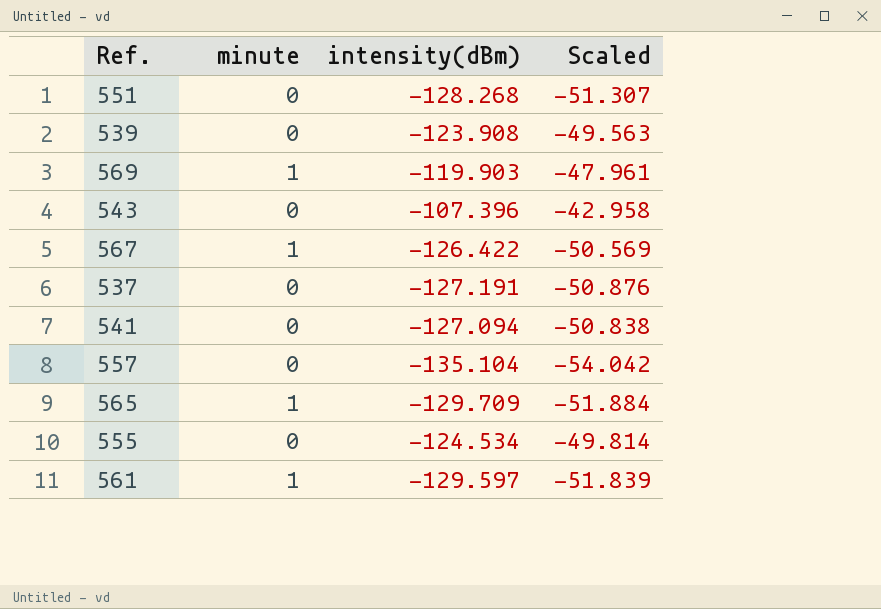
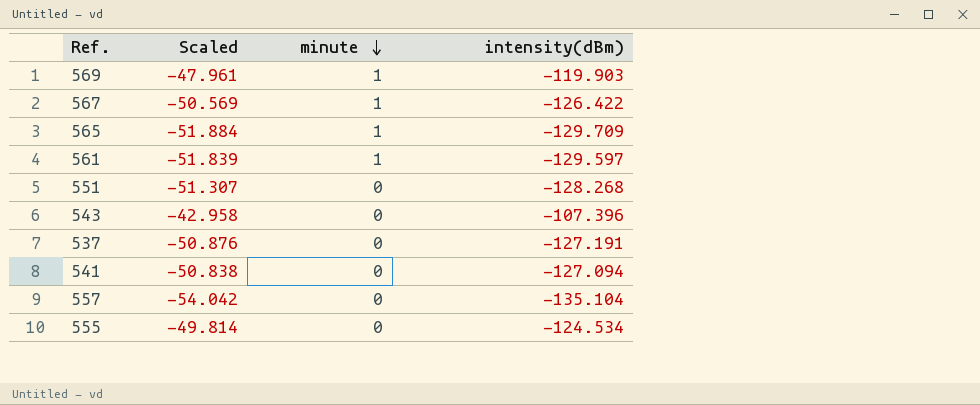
row order: none -> minute descending
column Scaled | position: 4 -> 2
row 539: 0 | -123.908 | -49.563 -> none

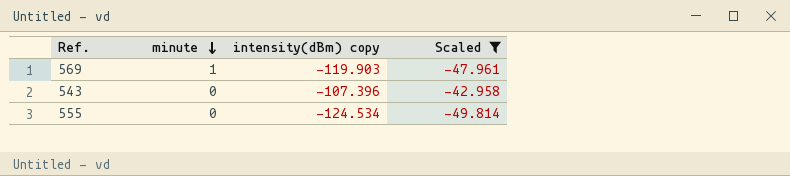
filter: none -> Scaled >= -49.814
column name: intensity(dBm) -> intensity(dBm) copy
column Scaled | position: 2 -> 4

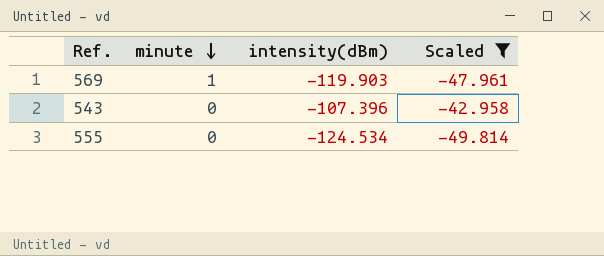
column name: intensity(dBm) copy -> intensity(dBm)

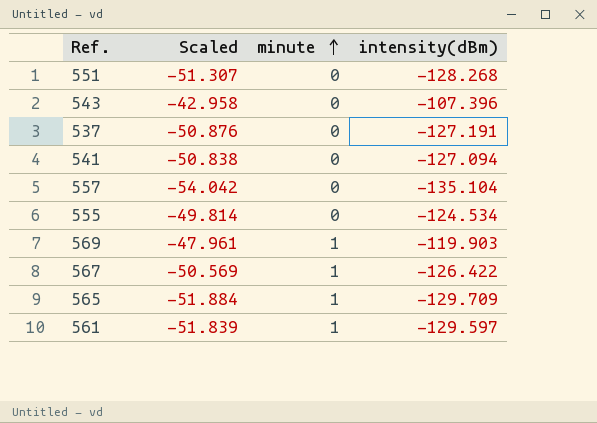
filter: Scaled >= -49.814 -> none
row order: minute descending -> minute ascending
column Scaled | position: 4 -> 2

